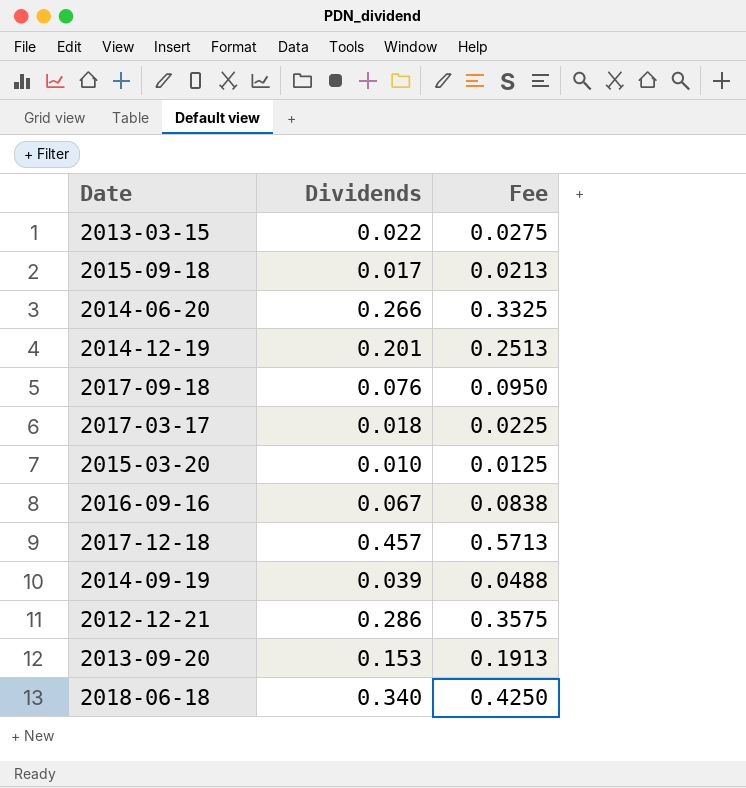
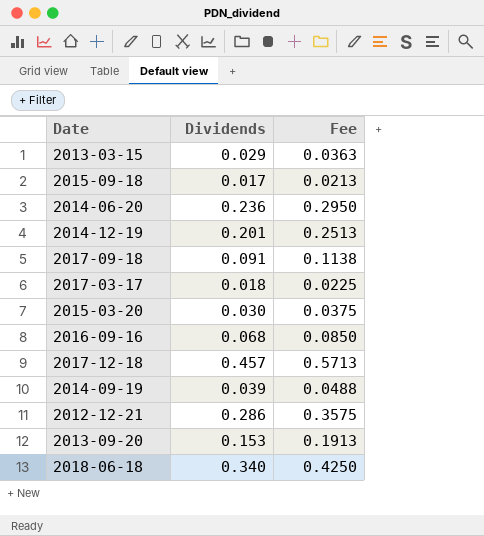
2013-03-15 | Dividends: 0.022 -> 0.029
2013-03-15 | Fee: 0.0275 -> 0.0363
2014-06-20 | Dividends: 0.266 -> 0.236
2014-06-20 | Fee: 0.3325 -> 0.2950
2017-09-18 | Dividends: 0.076 -> 0.091
2017-09-18 | Fee: 0.0950 -> 0.1138
2015-03-20 | Dividends: 0.010 -> 0.030
2015-03-20 | Fee: 0.0125 -> 0.0375
2016-09-16 | Dividends: 0.067 -> 0.068
2016-09-16 | Fee: 0.0838 -> 0.0850

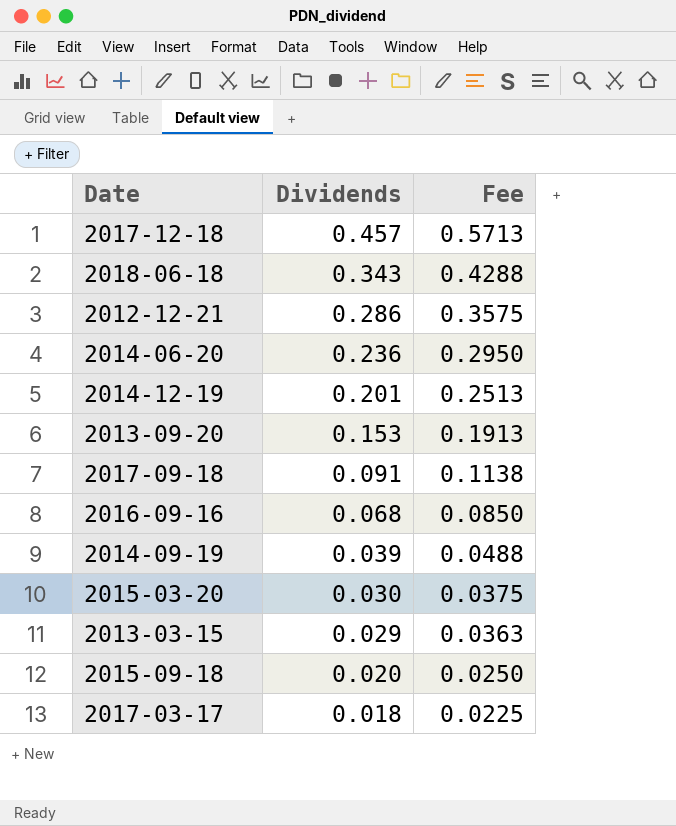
row order: none -> Dividends descending
2018-06-18 | Dividends: 0.340 -> 0.343
2018-06-18 | Fee: 0.4250 -> 0.4288
2015-09-18 | Dividends: 0.017 -> 0.020
2015-09-18 | Fee: 0.0213 -> 0.0250

